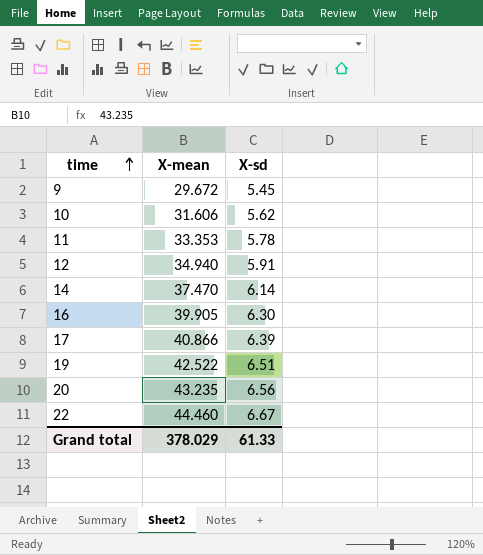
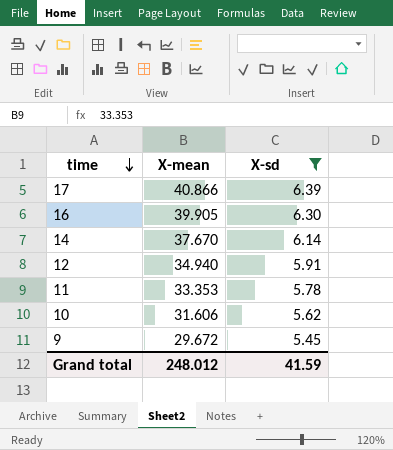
filter: none -> X-sd <= 6.39
row order: time ascending -> time descending
14 | X-mean: 37.470 -> 37.670
Grand total | X-mean: 378.029 -> 248.012
Grand total | X-sd: 61.33 -> 41.59

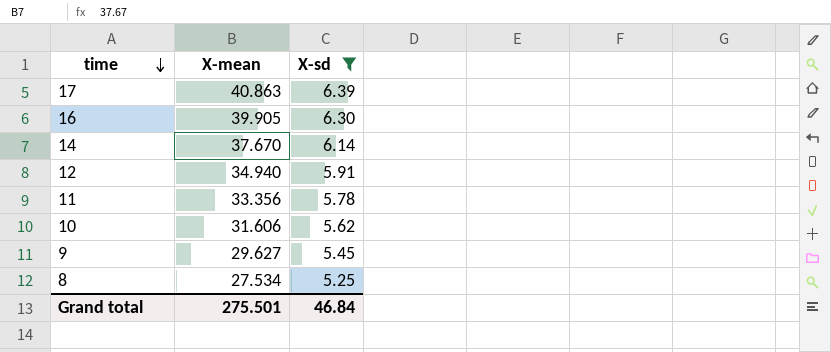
17 | X-mean: 40.866 -> 40.863
11 | X-mean: 33.353 -> 33.356
9 | X-mean: 29.672 -> 29.627
row 8: none -> 27.534 | 5.25
Grand total | X-mean: 248.012 -> 275.501
Grand total | X-sd: 41.59 -> 46.84

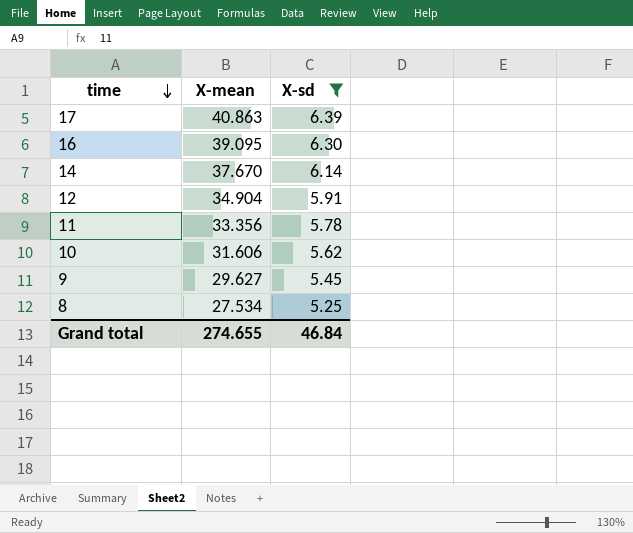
16 | X-mean: 39.905 -> 39.095
12 | X-mean: 34.940 -> 34.904
Grand total | X-mean: 275.501 -> 274.655

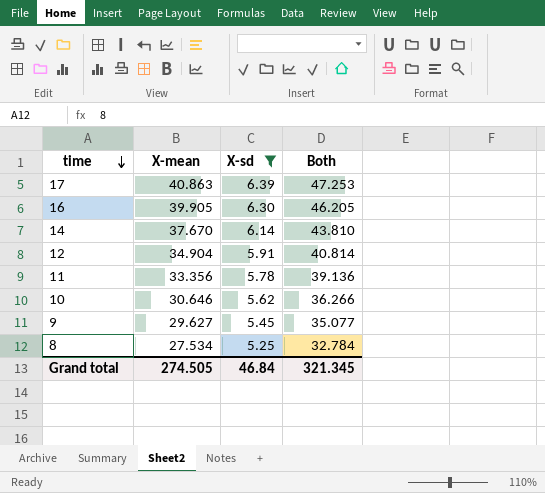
column Both | formula: none -> [X-mean] + [X-sd]
16 | X-mean: 39.095 -> 39.905
10 | X-mean: 31.606 -> 30.646
Grand total | X-mean: 274.655 -> 274.505

